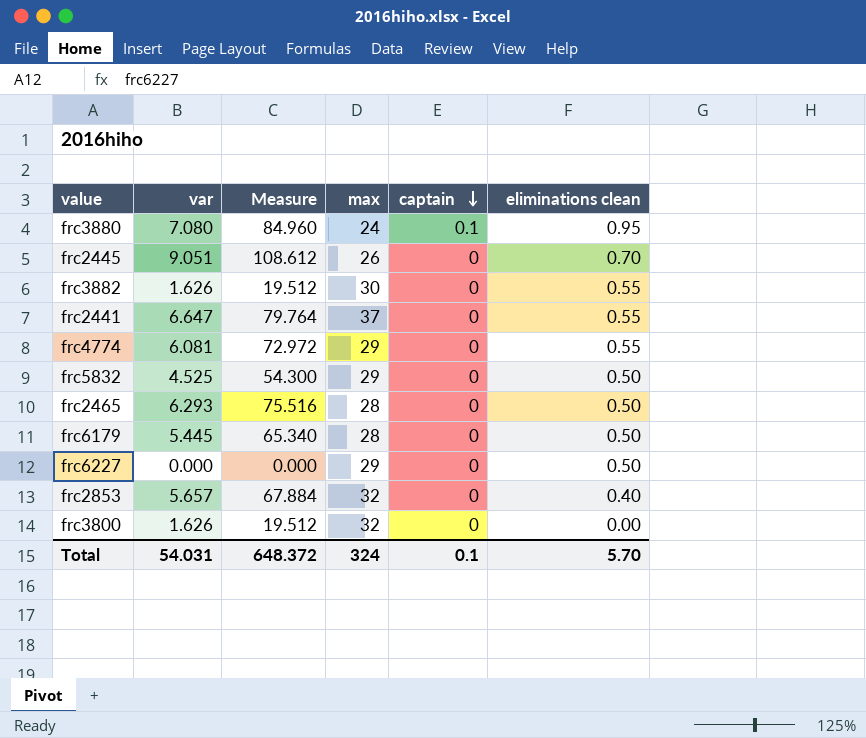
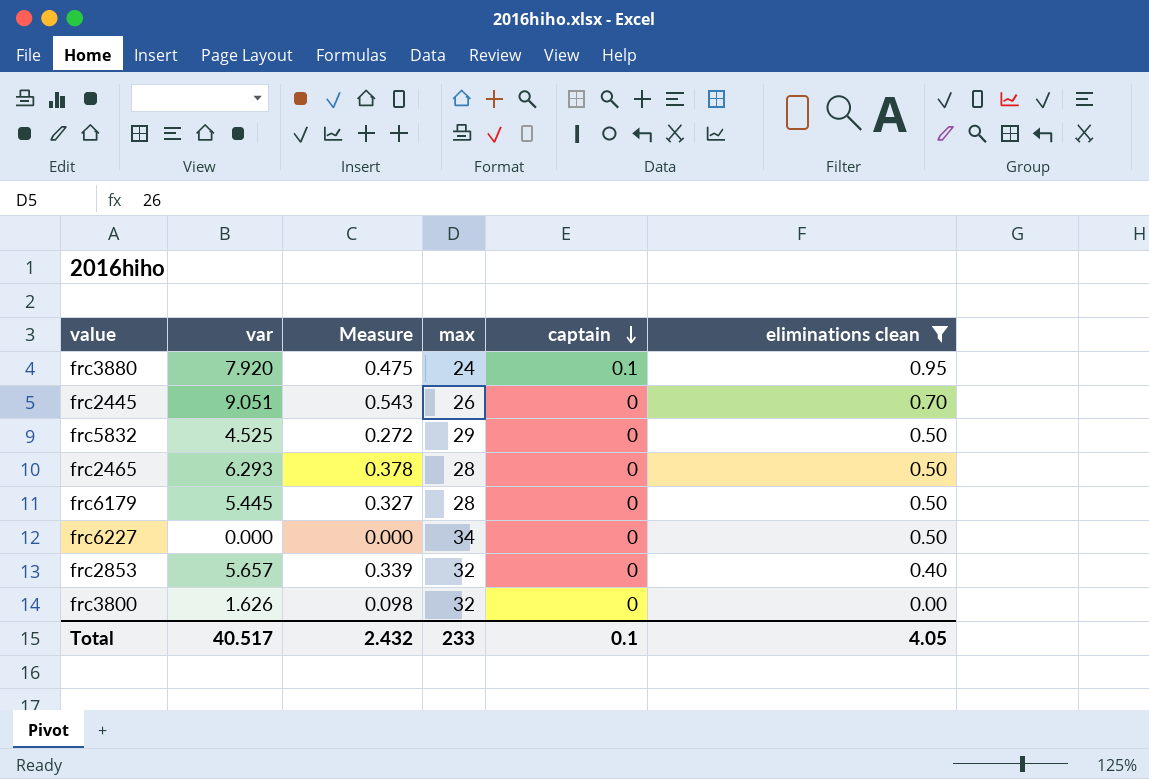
filter: none -> eliminations clean != 0.55
column Measure | formula: [var] * 12 -> [var] * 0.06
frc3880 | var: 7.080 -> 7.920
frc6227 | max: 29 -> 34
Total | var: 54.031 -> 40.517
Total | Measure: 648.372 -> 2.432
Total | max: 324 -> 233
Total | eliminations clean: 5.70 -> 4.05

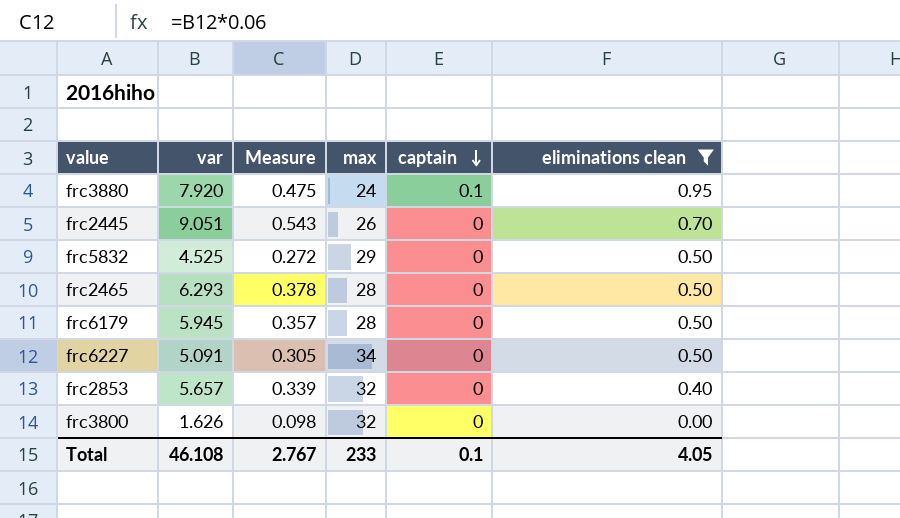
frc6179 | var: 5.445 -> 5.945
frc6179 | Measure: 0.327 -> 0.357
frc6227 | var: 0.000 -> 5.091
frc6227 | Measure: 0.000 -> 0.305
Total | var: 40.517 -> 46.108
Total | Measure: 2.432 -> 2.767

